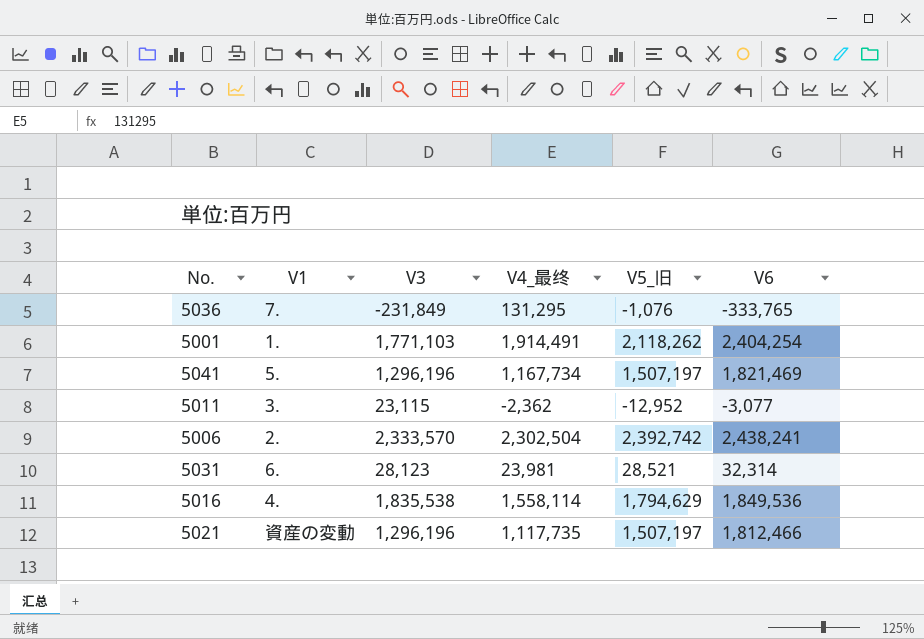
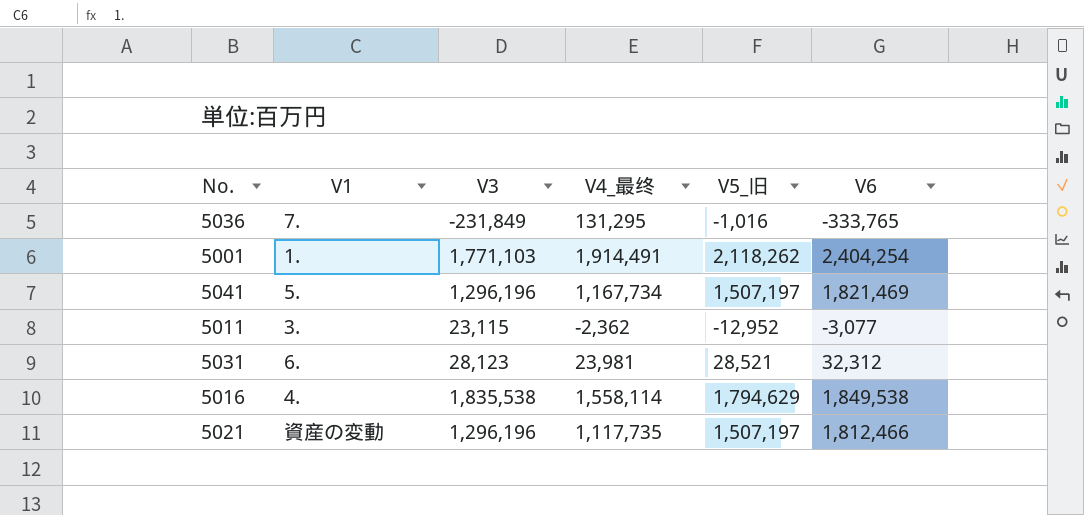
row 5006: 2. | 2,333,570 | 2,302,504 | 2,392,742 | 2,438,241 -> none
5036 | V5_旧: -1,076 -> -1,016
5031 | V6: 32,314 -> 32,312
5016 | V6: 1,849,536 -> 1,849,538

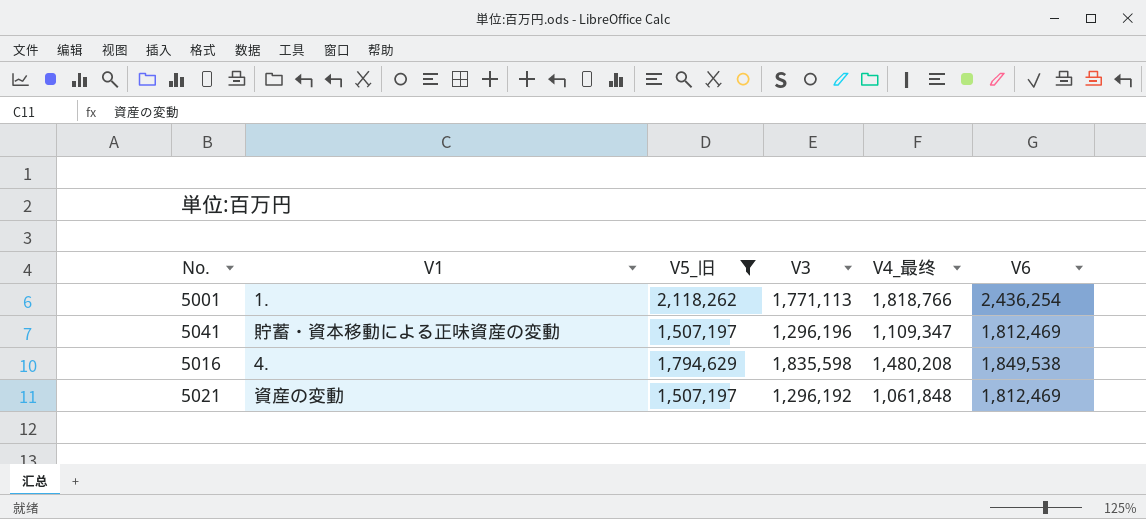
filter: none -> V5_旧 >= 1,507,197
column V5_旧 | position: 5 -> 3
5001 | V3: 1,771,103 -> 1,771,113
5001 | V4_最终: 1,914,491 -> 1,818,766
5001 | V6: 2,404,254 -> 2,436,254
5041 | V1: 5. -> 貯蓄・資本移動による正味資産の変動
5041 | V4_最终: 1,167,734 -> 1,109,347
5041 | V6: 1,821,469 -> 1,812,469
5016 | V3: 1,835,538 -> 1,835,598
5016 | V4_最终: 1,558,114 -> 1,480,208
5021 | V3: 1,296,196 -> 1,296,192
5021 | V4_最终: 1,117,735 -> 1,061,848
5021 | V6: 1,812,466 -> 1,812,469

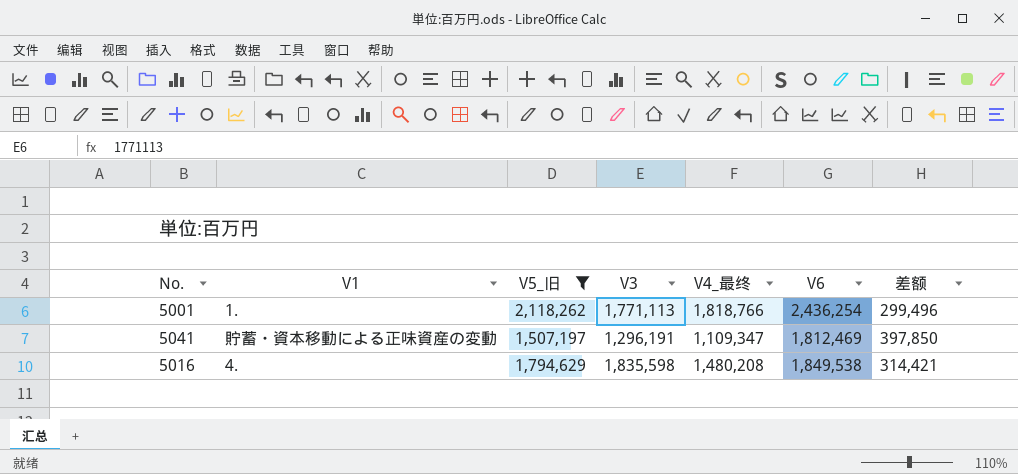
column 差额 | formula: none -> [V5_旧] - [V4_最终]
row 5021: 資産の変動 | 1,507,197 | 1,296,192 | 1,061,848 | 1,812,469 -> none
5041 | V3: 1,296,196 -> 1,296,191

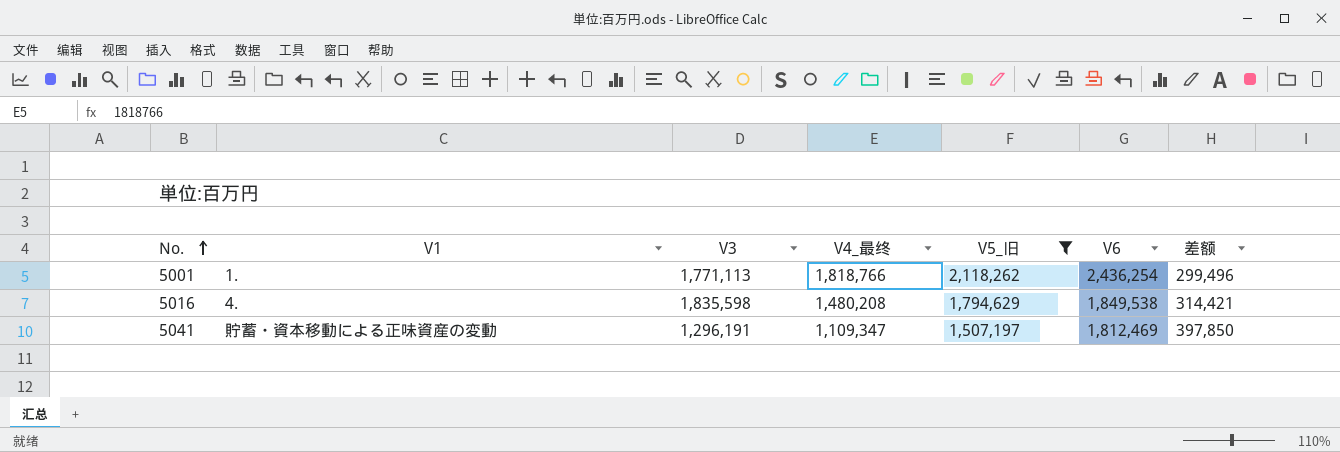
row order: none -> No. ascending
column V5_旧 | position: 3 -> 5

